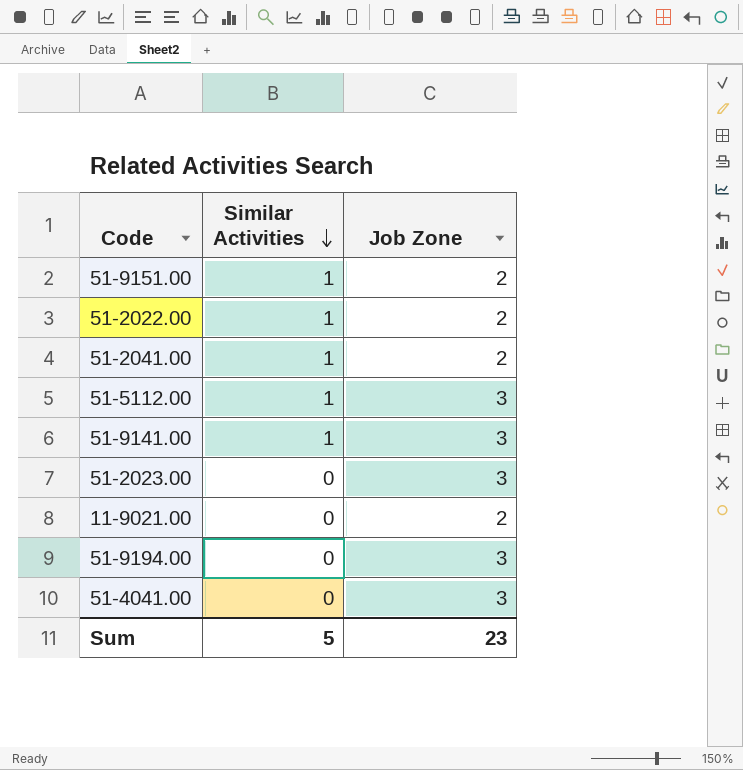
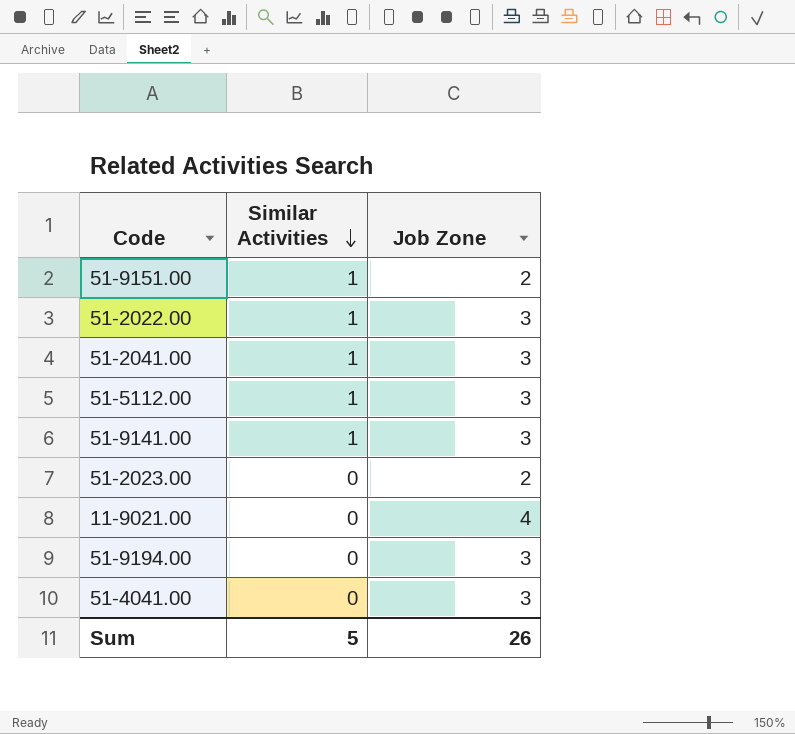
51-2022.00 | Job Zone: 2 -> 3
51-2041.00 | Job Zone: 2 -> 3
51-2023.00 | Job Zone: 3 -> 2
11-9021.00 | Job Zone: 2 -> 4
Sum | Job Zone: 23 -> 26

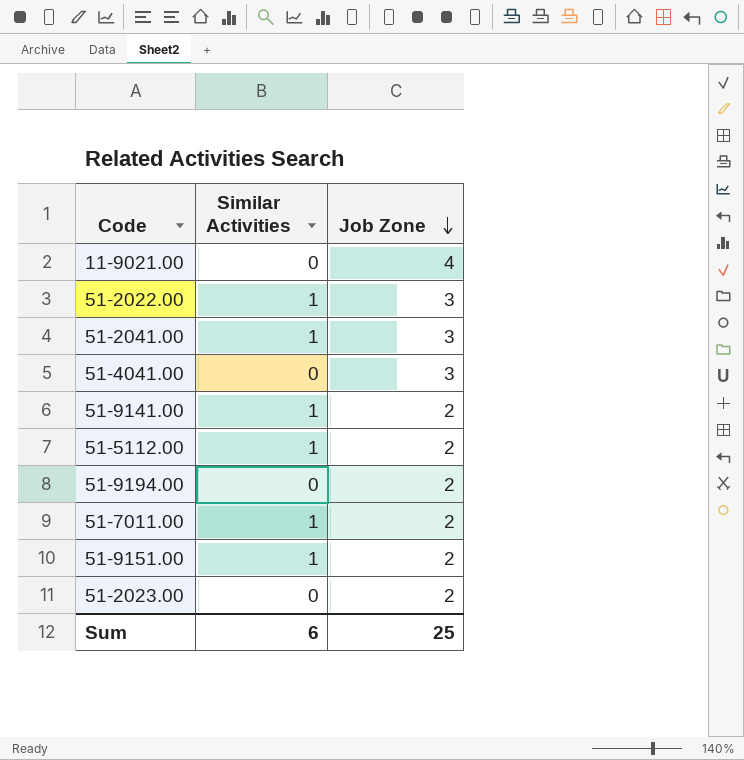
row order: Similar Activities descending -> Job Zone descending
51-9141.00 | Job Zone: 3 -> 2
51-5112.00 | Job Zone: 3 -> 2
51-9194.00 | Job Zone: 3 -> 2
row 51-7011.00: none -> 1 | 2
Sum | Similar Activities: 5 -> 6
Sum | Job Zone: 26 -> 25

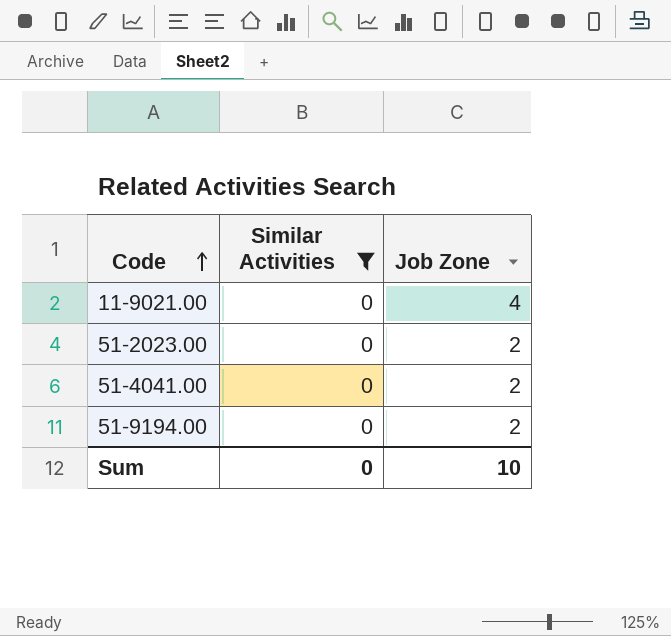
filter: none -> Similar Activities = 0
row order: Job Zone descending -> Code ascending
51-4041.00 | Job Zone: 3 -> 2
Sum | Similar Activities: 6 -> 0
Sum | Job Zone: 25 -> 10

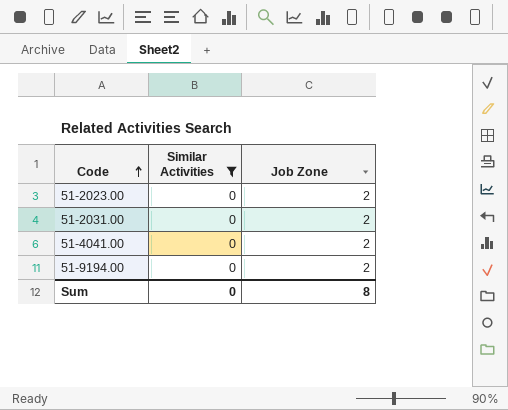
row 11-9021.00: 0 | 4 -> none
row 51-2031.00: none -> 0 | 2
Sum | Job Zone: 10 -> 8

